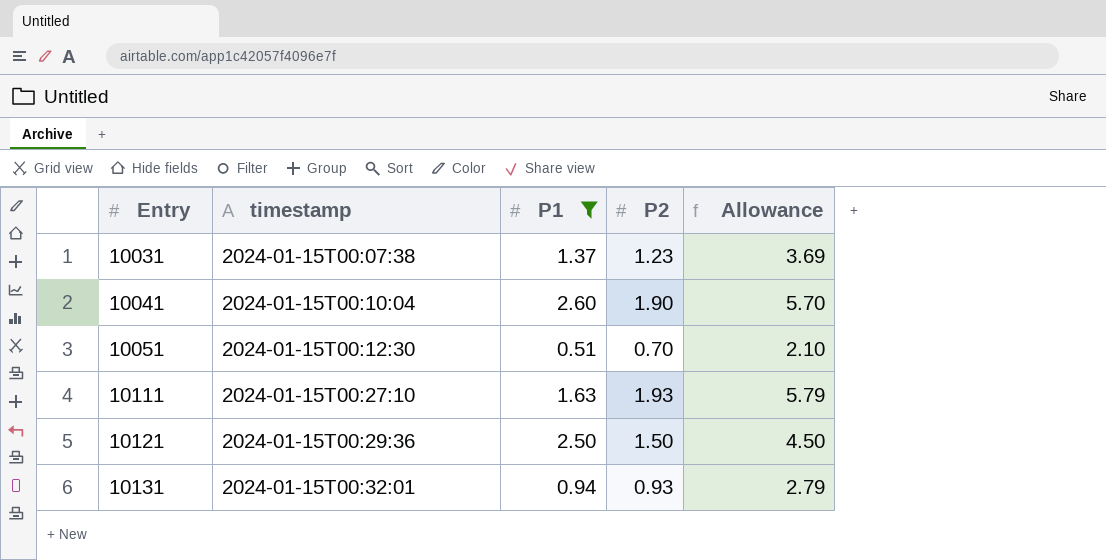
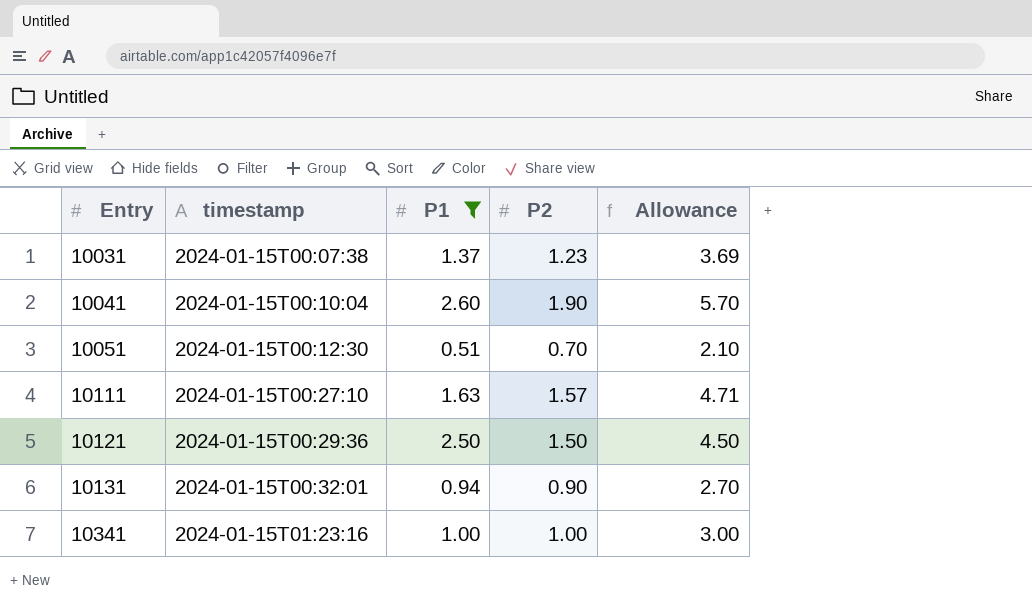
10111 | P2: 1.93 -> 1.57
10111 | Allowance: 5.79 -> 4.71
10131 | P2: 0.93 -> 0.90
10131 | Allowance: 2.79 -> 2.70
row 10341: none -> 2024-01-15T01:23:16 | 1.00 | 1.00 | 3.00

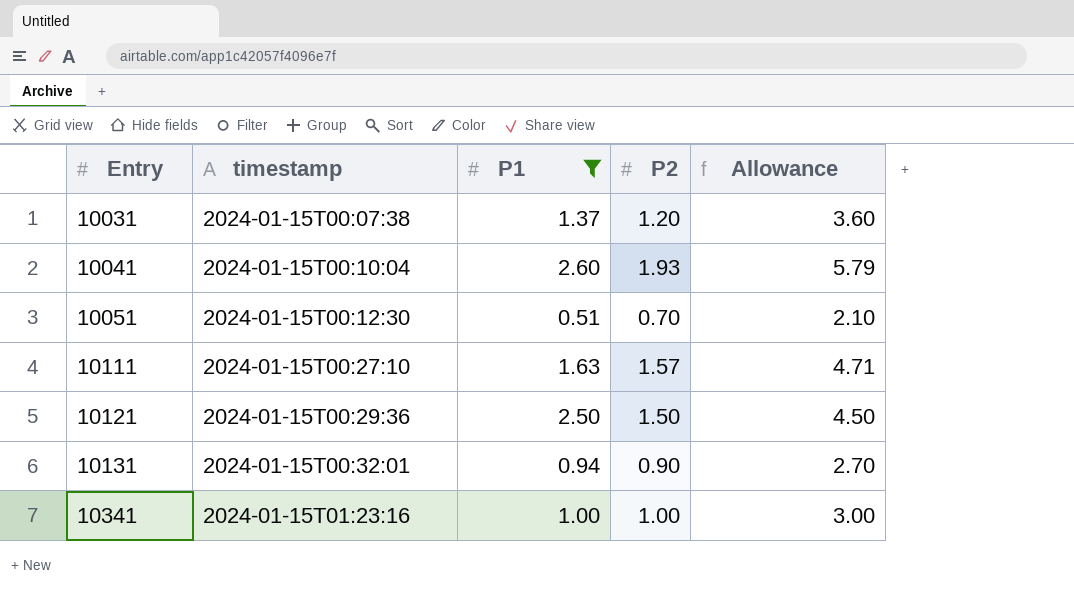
10031 | P2: 1.23 -> 1.20
10031 | Allowance: 3.69 -> 3.60
10041 | P2: 1.90 -> 1.93
10041 | Allowance: 5.70 -> 5.79

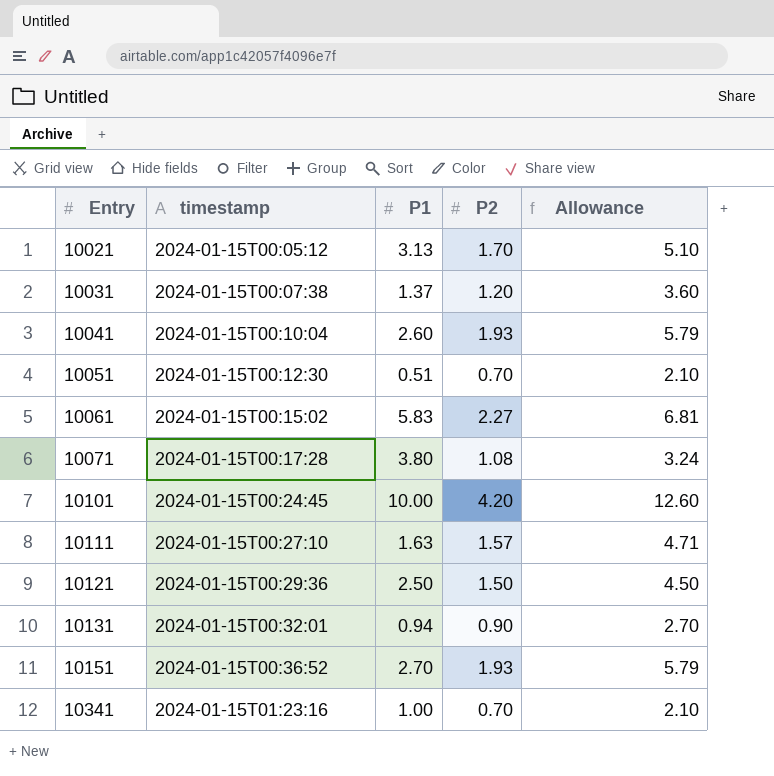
filter: P1 <= 2.60 -> none
10341 | P2: 1.00 -> 0.70
10341 | Allowance: 3.00 -> 2.10

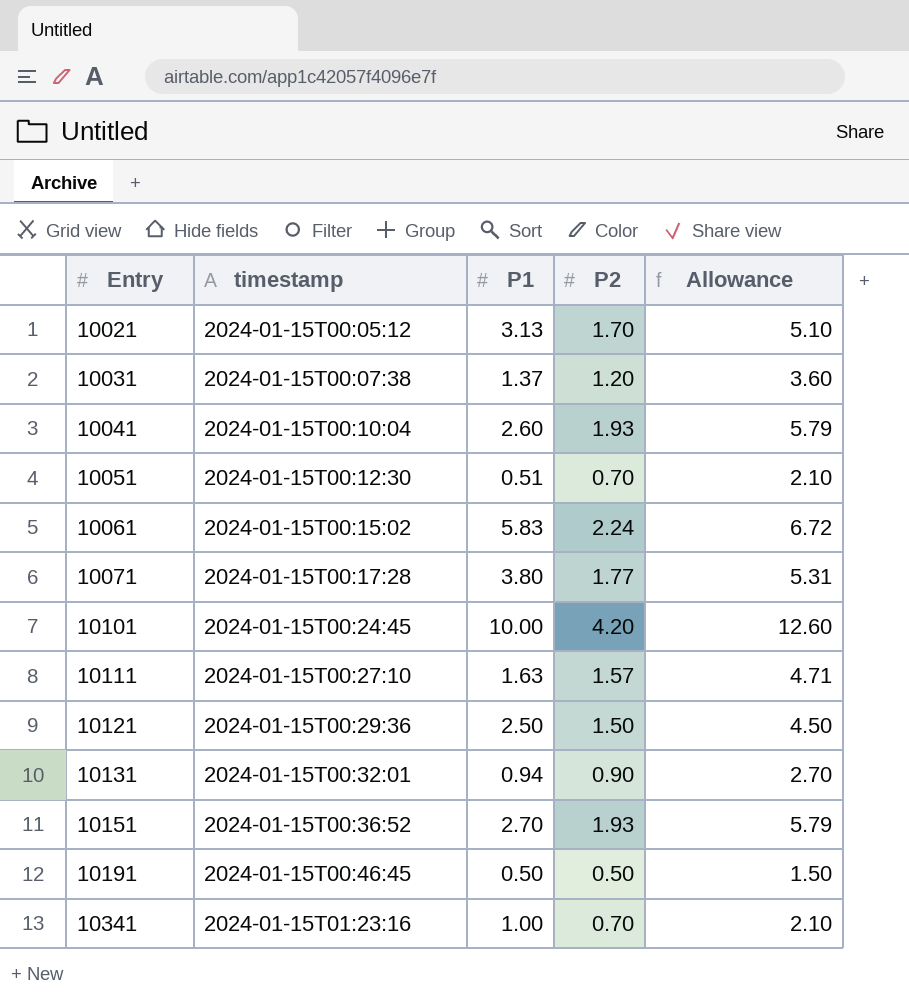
10061 | P2: 2.27 -> 2.24
10061 | Allowance: 6.81 -> 6.72
10071 | P2: 1.08 -> 1.77
10071 | Allowance: 3.24 -> 5.31
row 10191: none -> 2024-01-15T00:46:45 | 0.50 | 0.50 | 1.50

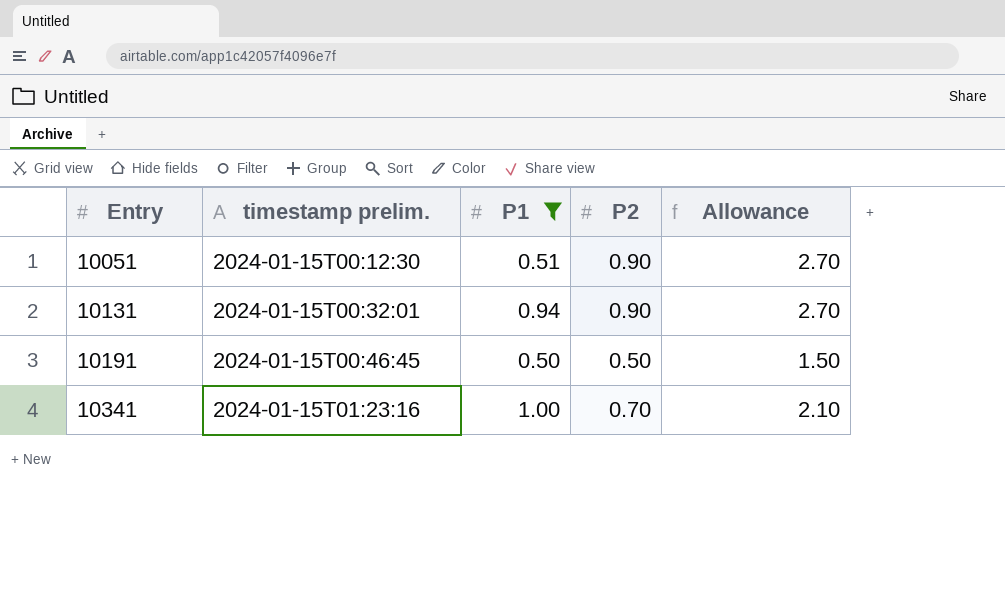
filter: none -> P1 <= 1.00
column name: timestamp -> timestamp prelim.
10051 | P2: 0.70 -> 0.90
10051 | Allowance: 2.10 -> 2.70

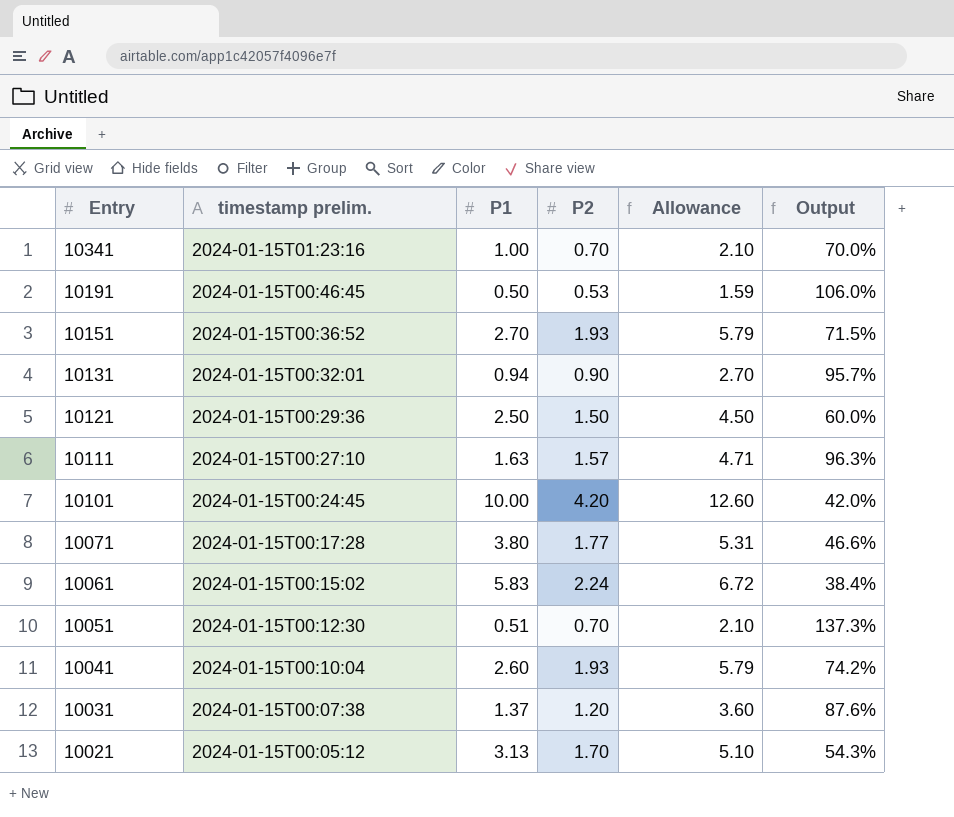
filter: P1 <= 1.00 -> none
row order: Entry ascending -> Entry descending
column Output | formula: none -> [P2] / [P1]
10191 | P2: 0.50 -> 0.53
10191 | Allowance: 1.50 -> 1.59
10051 | P2: 0.90 -> 0.70
10051 | Allowance: 2.70 -> 2.10

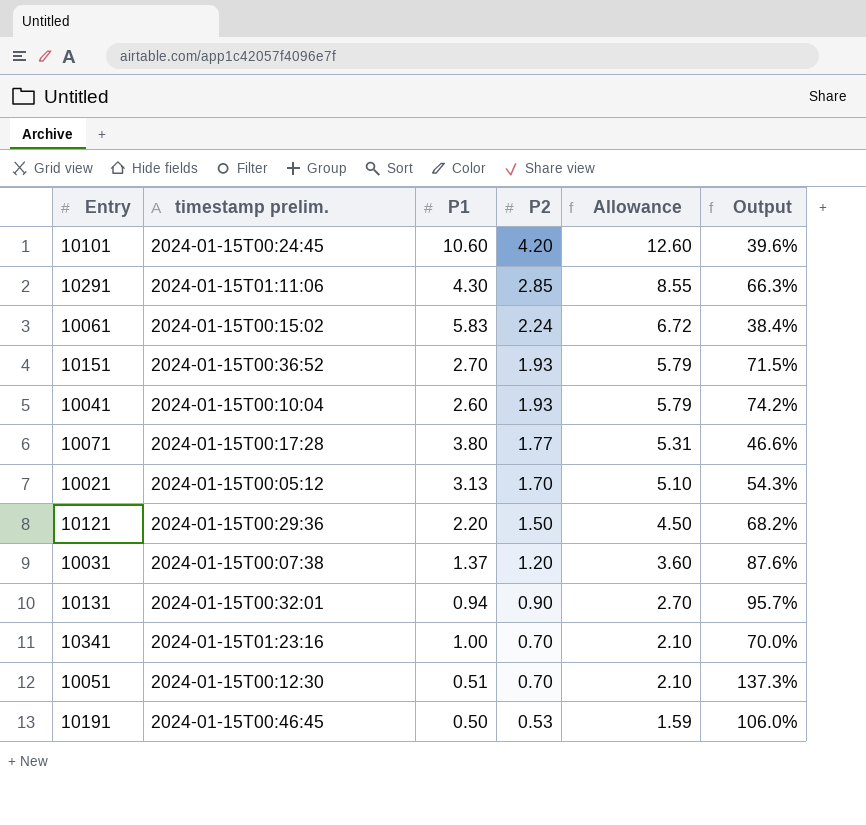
row order: Entry descending -> P2 descending
row 10111: 2024-01-15T00:27:10 | 1.63 | 1.57 | 4.71 | 96.3% -> none
10101 | P1: 10.00 -> 10.60
10101 | Output: 42.0% -> 39.6%
row 10291: none -> 2024-01-15T01:11:06 | 4.30 | 2.85 | 8.55 | 66.3%
10121 | P1: 2.50 -> 2.20
10121 | Output: 60.0% -> 68.2%

